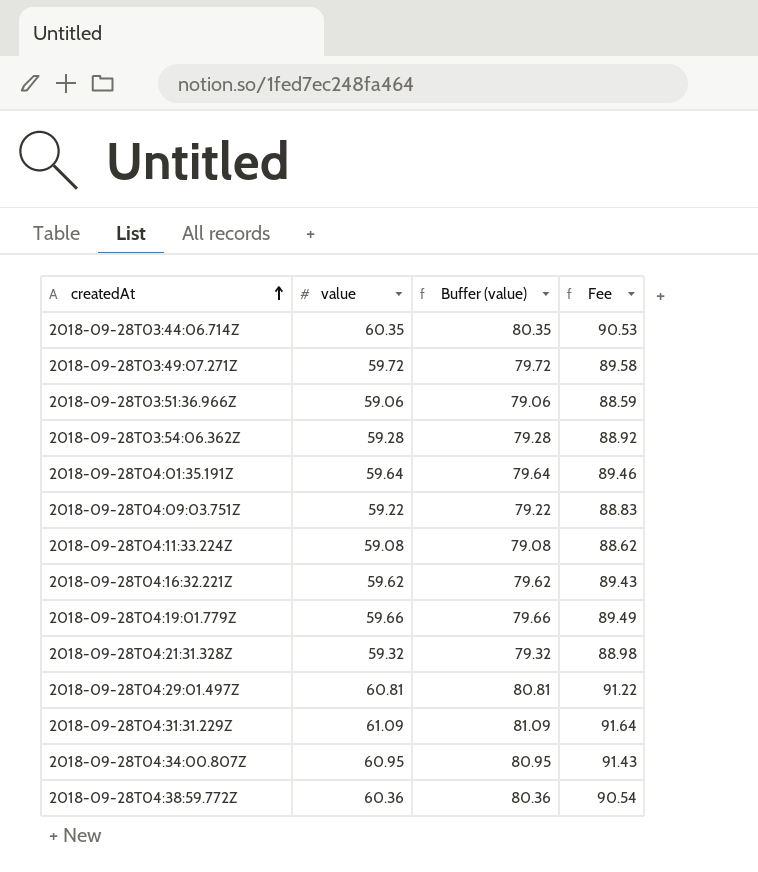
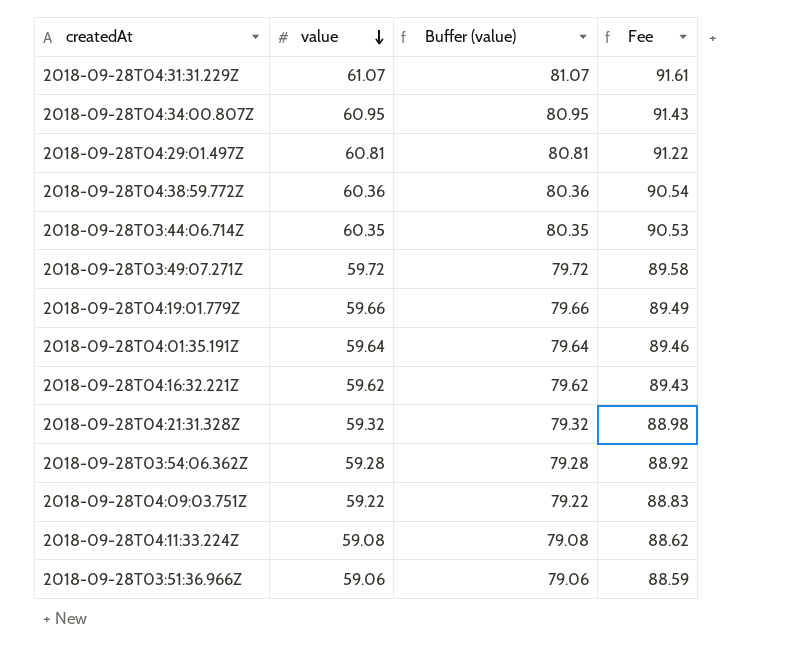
row order: createdAt ascending -> value descending
2018-09-28T04:31:31.229Z | value: 61.09 -> 61.07
2018-09-28T04:31:31.229Z | Buffer (value): 81.09 -> 81.07
2018-09-28T04:31:31.229Z | Fee: 91.64 -> 91.61

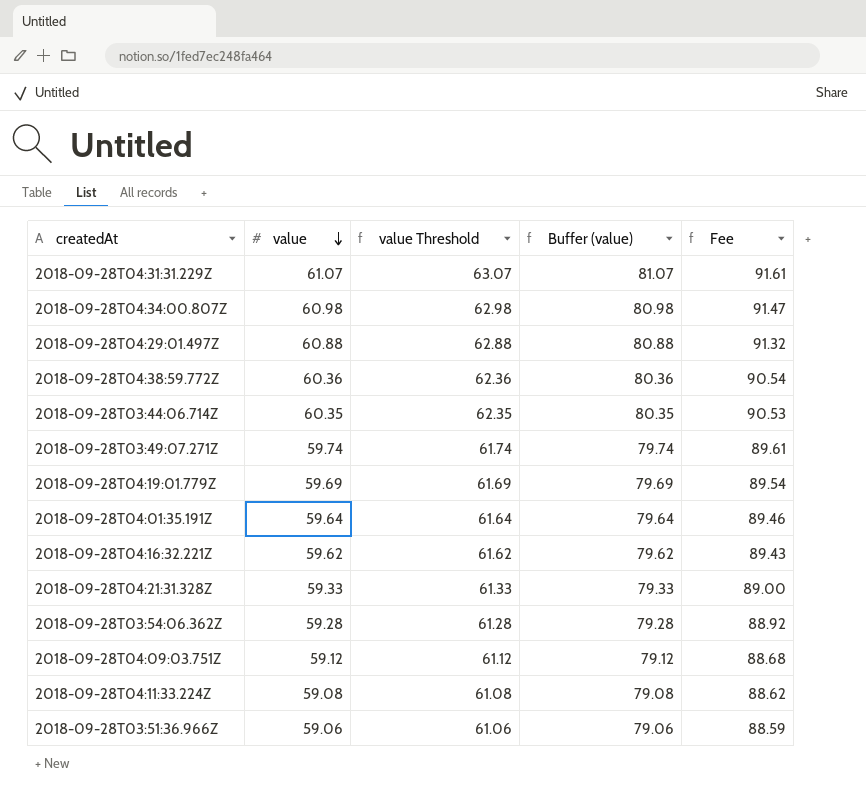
column value Threshold | formula: none -> [value] + 2
2018-09-28T04:34:00.807Z | value: 60.95 -> 60.98
2018-09-28T04:34:00.807Z | Buffer (value): 80.95 -> 80.98
2018-09-28T04:34:00.807Z | Fee: 91.43 -> 91.47
2018-09-28T04:29:01.497Z | value: 60.81 -> 60.88
2018-09-28T04:29:01.497Z | Buffer (value): 80.81 -> 80.88
2018-09-28T04:29:01.497Z | Fee: 91.22 -> 91.32
2018-09-28T03:49:07.271Z | value: 59.72 -> 59.74
2018-09-28T03:49:07.271Z | Buffer (value): 79.72 -> 79.74
2018-09-28T03:49:07.271Z | Fee: 89.58 -> 89.61
2018-09-28T04:19:01.779Z | value: 59.66 -> 59.69
2018-09-28T04:19:01.779Z | Buffer (value): 79.66 -> 79.69
2018-09-28T04:19:01.779Z | Fee: 89.49 -> 89.54
2018-09-28T04:21:31.328Z | value: 59.32 -> 59.33
2018-09-28T04:21:31.328Z | Buffer (value): 79.32 -> 79.33
2018-09-28T04:21:31.328Z | Fee: 88.98 -> 89.00
2018-09-28T04:09:03.751Z | value: 59.22 -> 59.12
2018-09-28T04:09:03.751Z | Buffer (value): 79.22 -> 79.12
2018-09-28T04:09:03.751Z | Fee: 88.83 -> 88.68

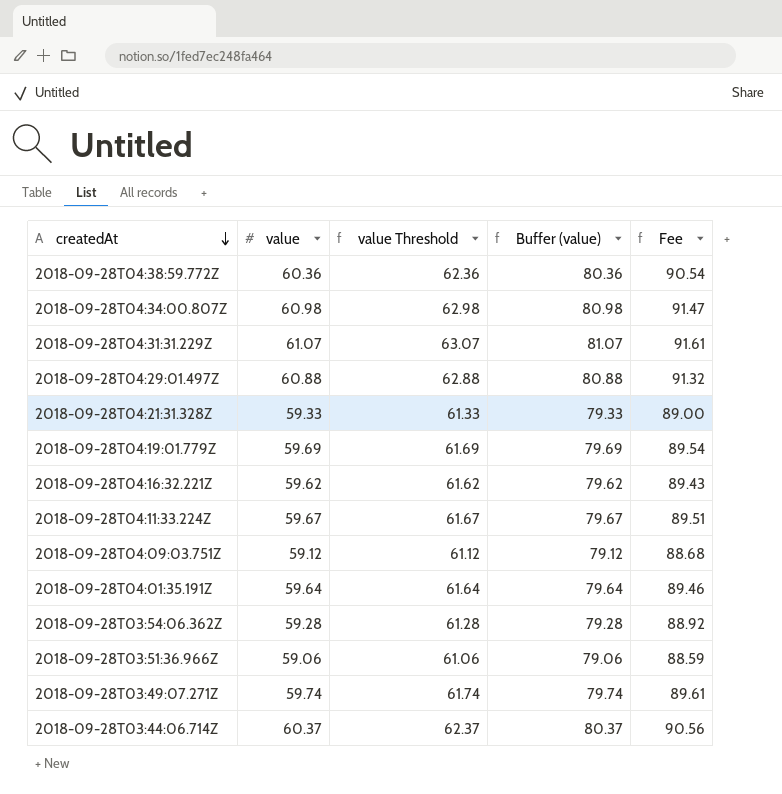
row order: value descending -> createdAt descending
2018-09-28T04:11:33.224Z | value: 59.08 -> 59.67
2018-09-28T04:11:33.224Z | value Threshold: 61.08 -> 61.67
2018-09-28T04:11:33.224Z | Buffer (value): 79.08 -> 79.67
2018-09-28T04:11:33.224Z | Fee: 88.62 -> 89.51
2018-09-28T03:44:06.714Z | value: 60.35 -> 60.37
2018-09-28T03:44:06.714Z | value Threshold: 62.35 -> 62.37
2018-09-28T03:44:06.714Z | Buffer (value): 80.35 -> 80.37
2018-09-28T03:44:06.714Z | Fee: 90.53 -> 90.56

